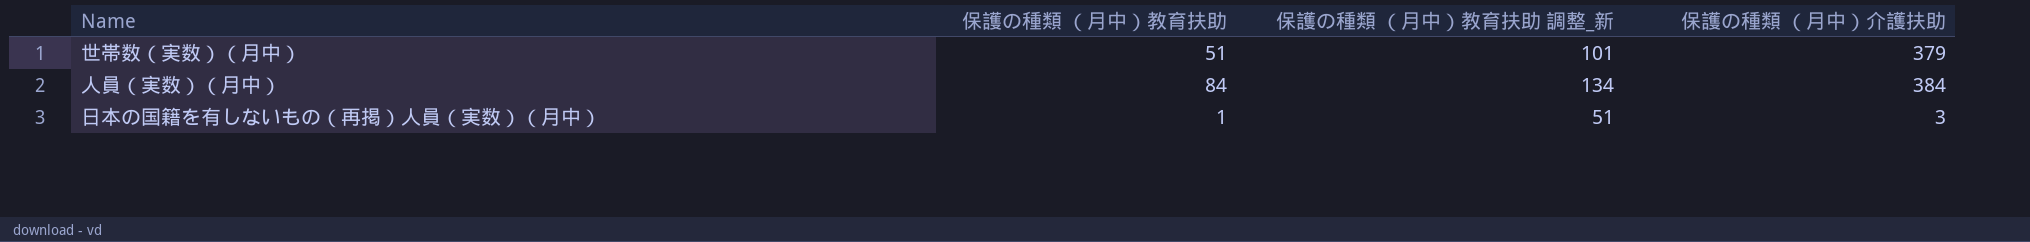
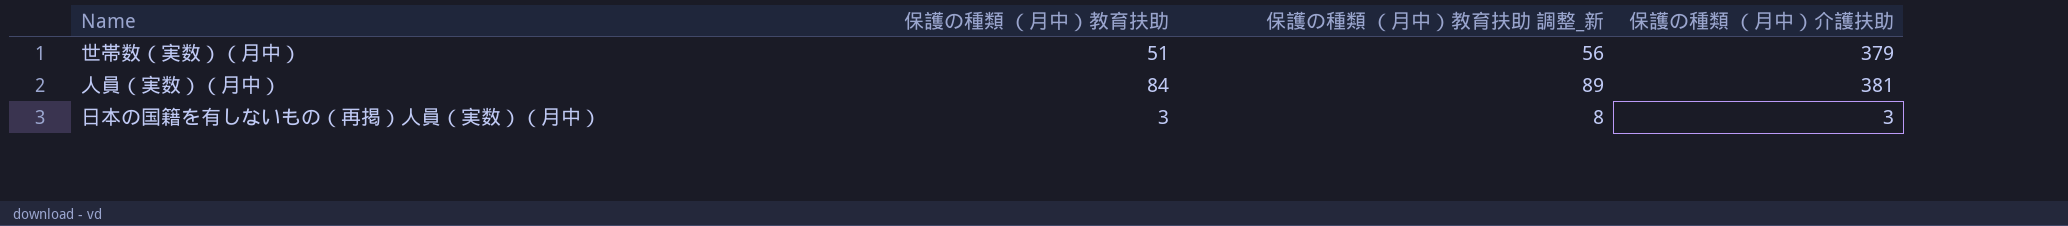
column 保護の種類 （月中）教育扶助 調整_新 | formula: [保護の種類 （月中）教育扶助] + 50 -> [保護の種類 （月中）教育扶助] + 5
人員（実数）（月中） | 保護の種類 （月中）介護扶助: 384 -> 381
日本の国籍を有しないもの（再掲）人員（実数）（月中） | 保護の種類 （月中）教育扶助: 1 -> 3

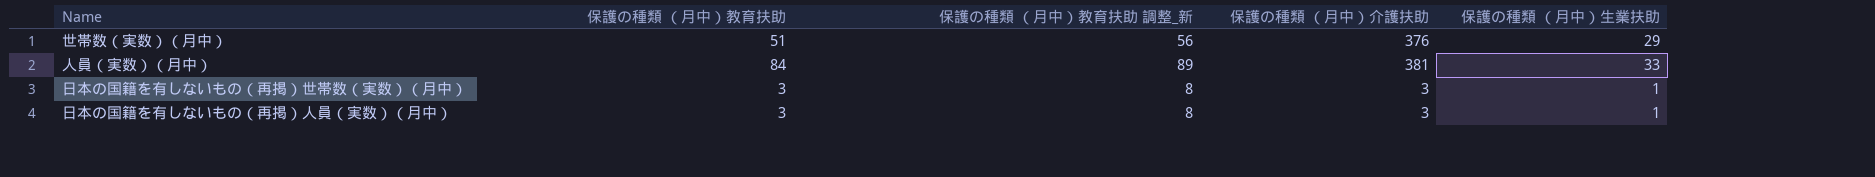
column 保護の種類 （月中）生業扶助 | position: none -> 5
世帯数（実数）（月中） | 保護の種類 （月中）介護扶助: 379 -> 376
row 日本の国籍を有しないもの（再掲）世帯数（実数）（月中）: none -> 3 | 8 | 3 | 1

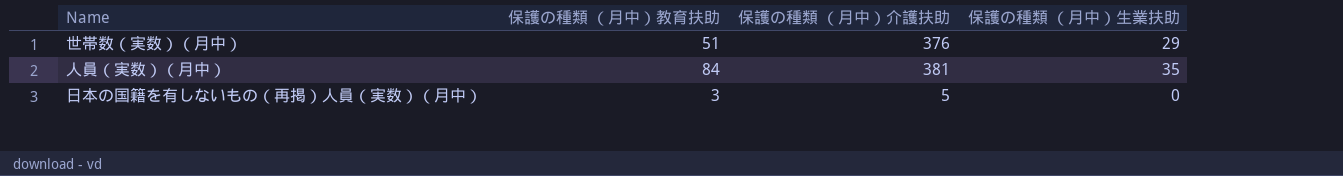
column 保護の種類 （月中）教育扶助 調整_新 | formula: [保護の種類 （月中）教育扶助] + 5 -> none
row 日本の国籍を有しないもの（再掲）世帯数（実数）（月中）: 3 | 8 | 3 | 1 -> none
人員（実数）（月中） | 保護の種類 （月中）生業扶助: 33 -> 35
日本の国籍を有しないもの（再掲）人員（実数）（月中） | 保護の種類 （月中）介護扶助: 3 -> 5
日本の国籍を有しないもの（再掲）人員（実数）（月中） | 保護の種類 （月中）生業扶助: 1 -> 0

